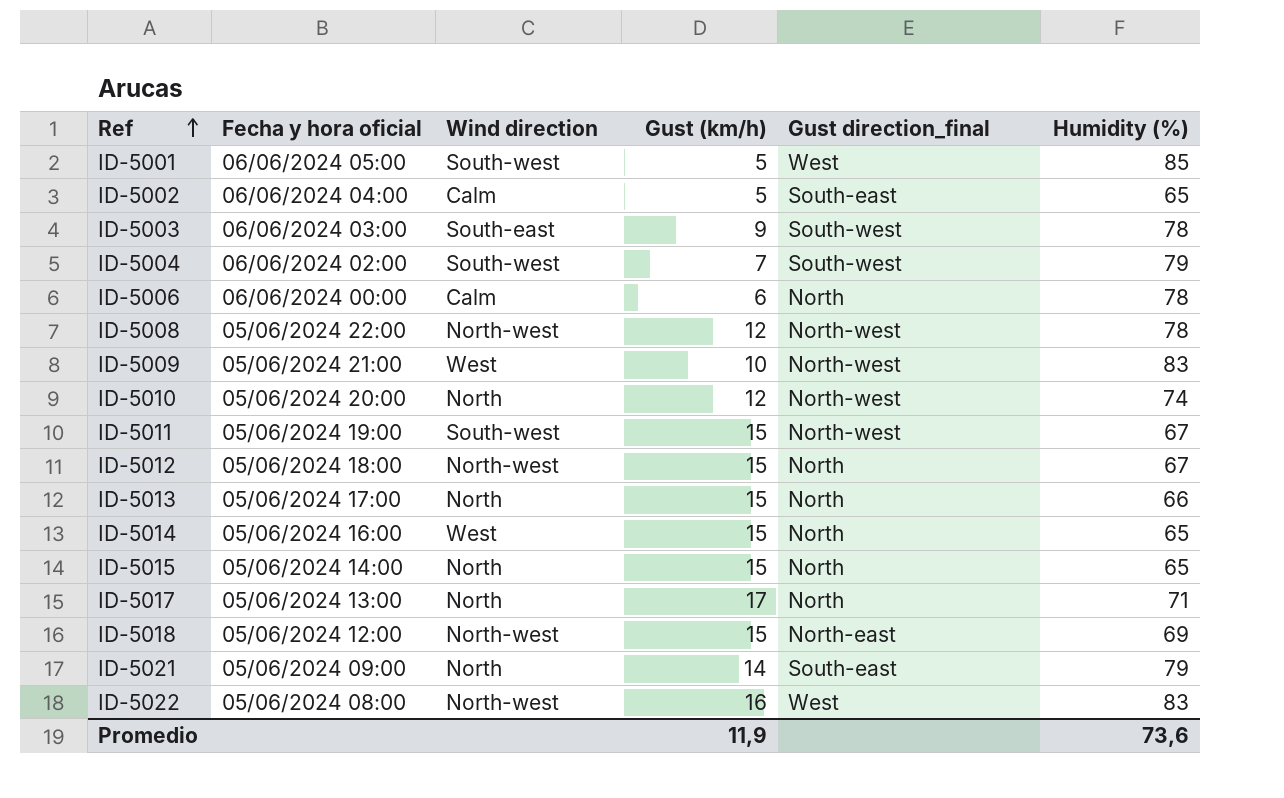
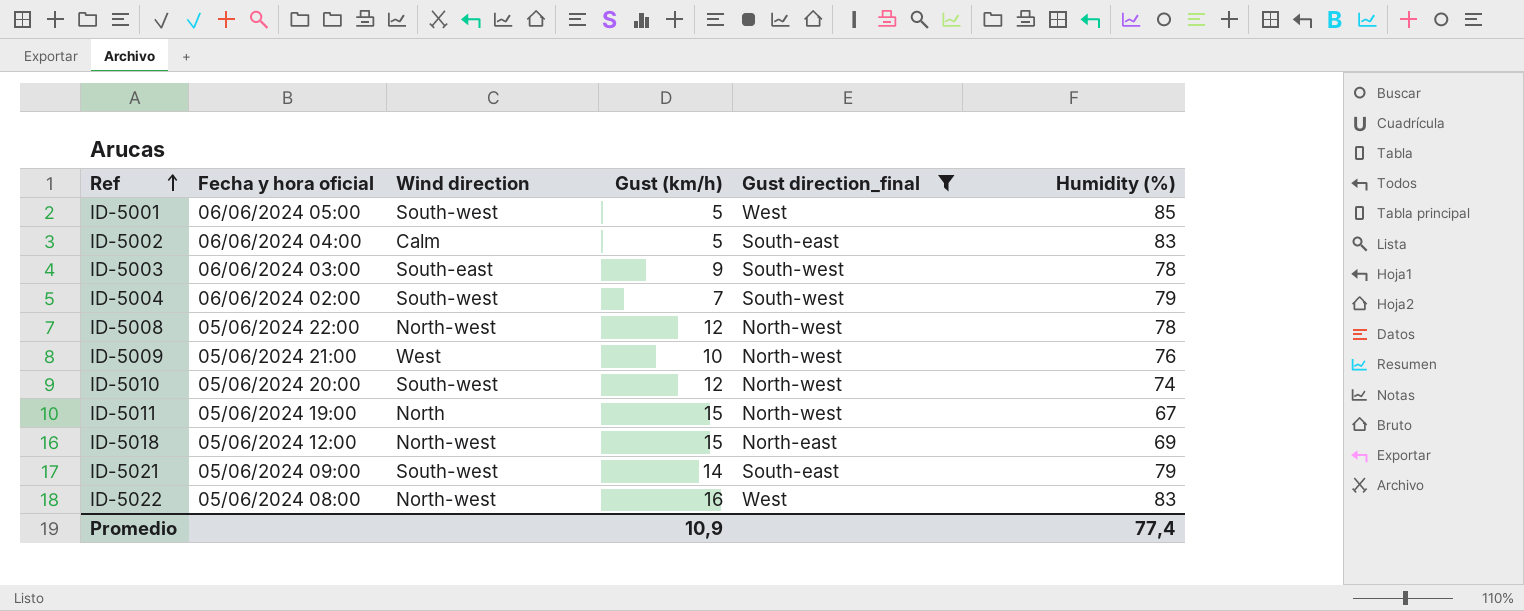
filter: none -> Gust direction_final != North
ID-5002 | Humidity (%): 65 -> 83
ID-5009 | Humidity (%): 83 -> 76
ID-5010 | Wind direction: North -> South-west
ID-5011 | Wind direction: South-west -> North
ID-5021 | Wind direction: North -> South-west
Promedio | Gust (km/h): 11,9 -> 10,9
Promedio | Humidity (%): 73,6 -> 77,4

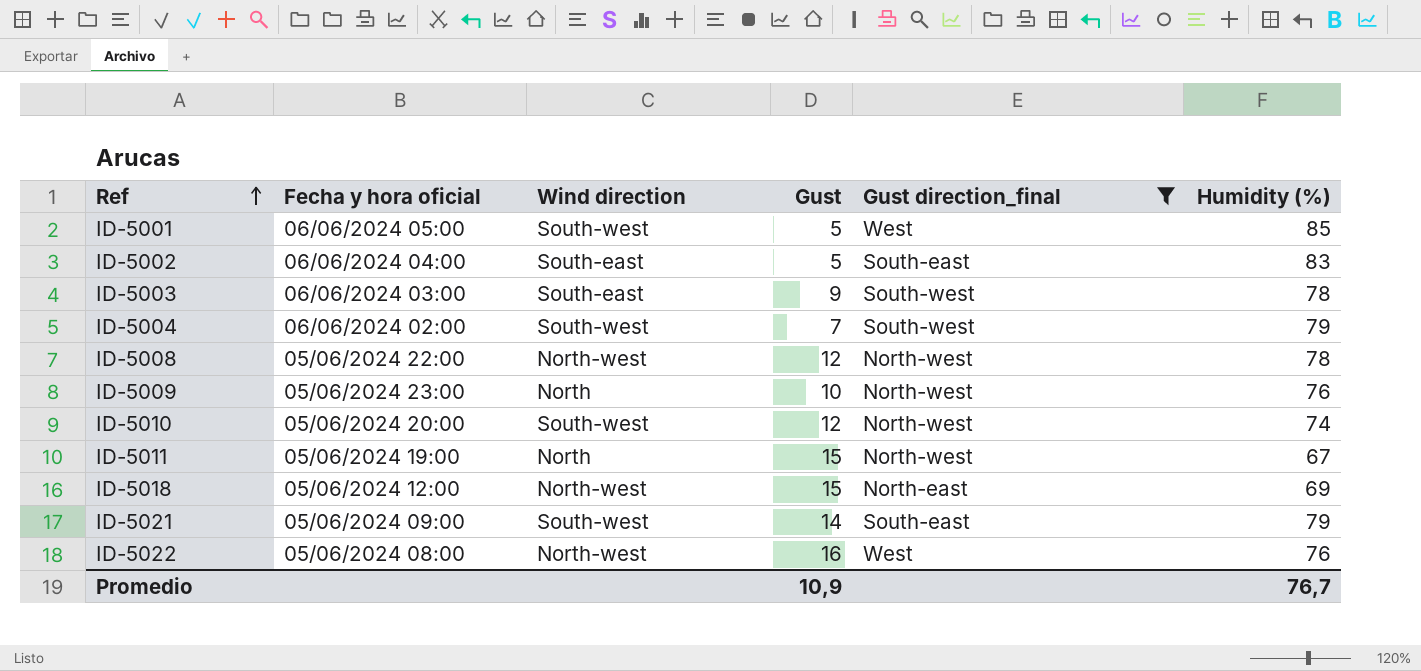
column name: Gust (km/h) -> Gust
ID-5002 | Wind direction: Calm -> South-east
ID-5009 | Fecha y hora oficial: 05/06/2024 21:00 -> 05/06/2024 23:00
ID-5009 | Wind direction: West -> North
ID-5022 | Humidity (%): 83 -> 76
Promedio | Humidity (%): 77,4 -> 76,7

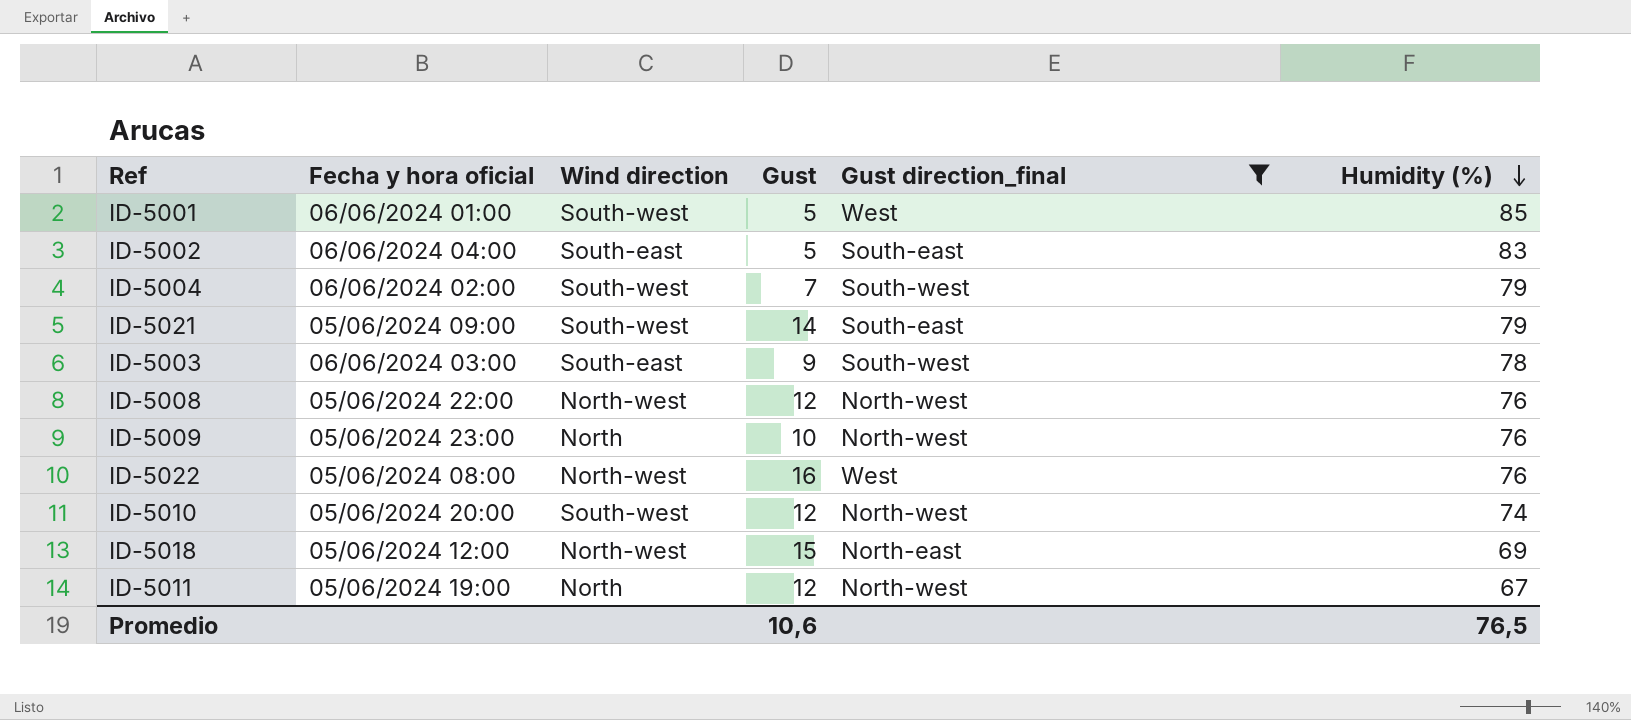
row order: Ref ascending -> Humidity (%) descending
ID-5001 | Fecha y hora oficial: 06/06/2024 05:00 -> 06/06/2024 01:00
ID-5008 | Humidity (%): 78 -> 76
ID-5011 | Gust: 15 -> 12
Promedio | Gust: 10,9 -> 10,6
Promedio | Humidity (%): 76,7 -> 76,5

